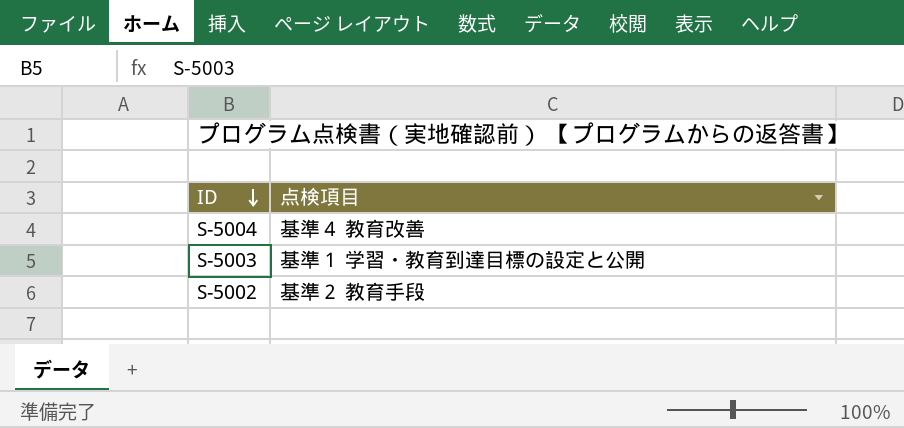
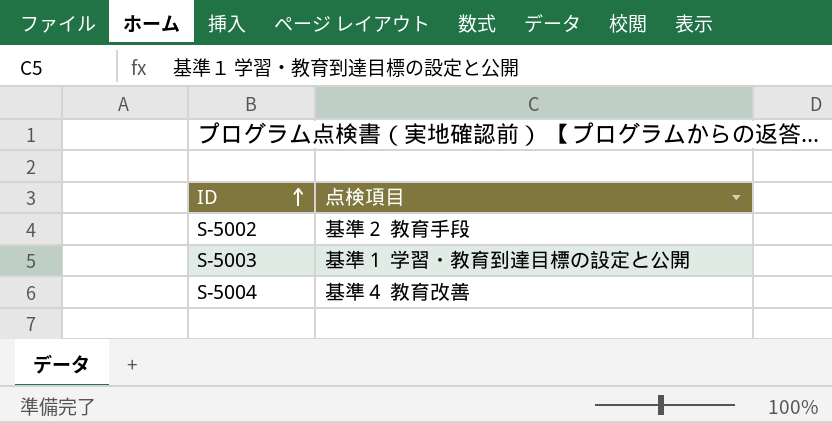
row order: ID descending -> ID ascending

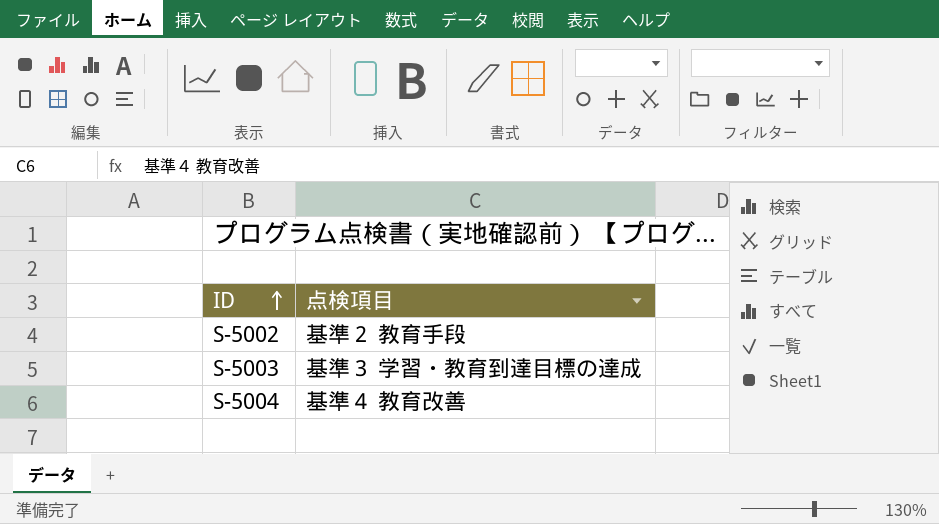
S-5003 | 点検項目: 基準１ 学習・教育到達目標の設定と公開 -> 基準３ 学習・教育到達目標の達成

